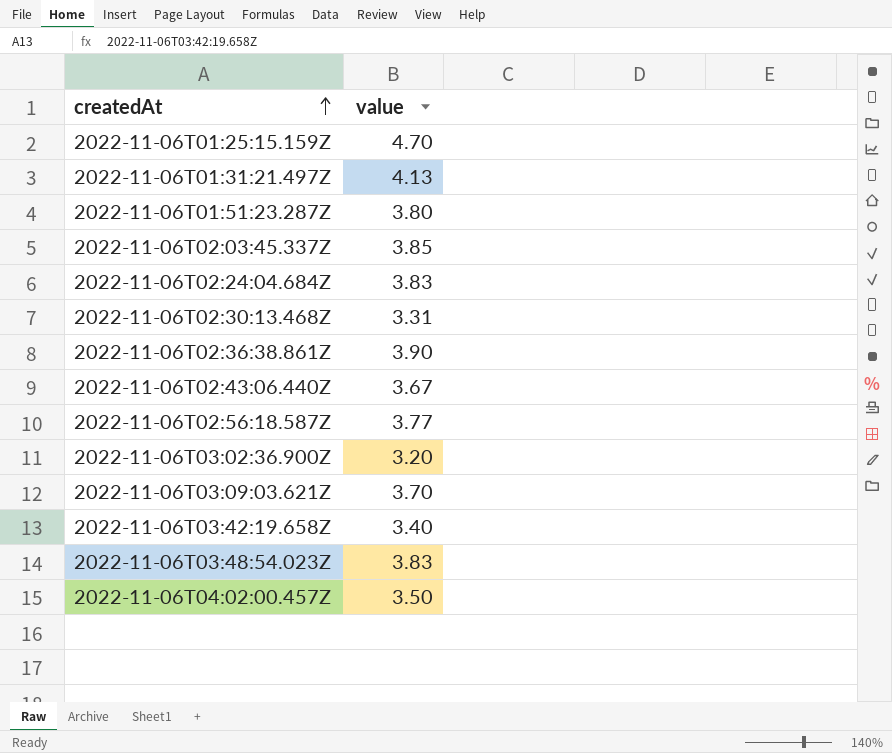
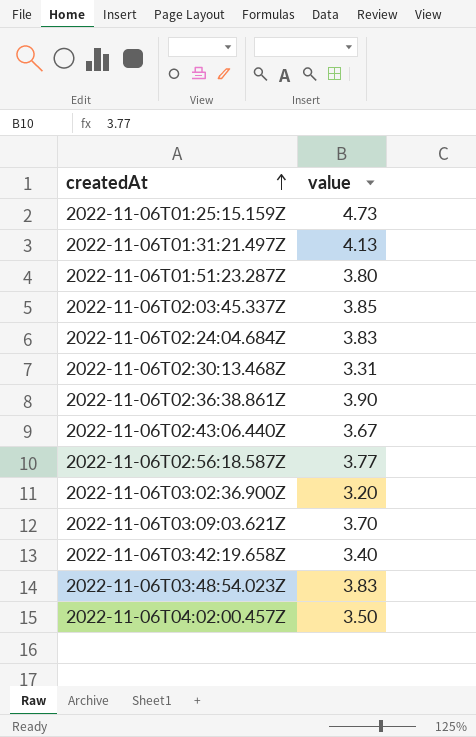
2022-11-06T01:25:15.159Z | value: 4.70 -> 4.73

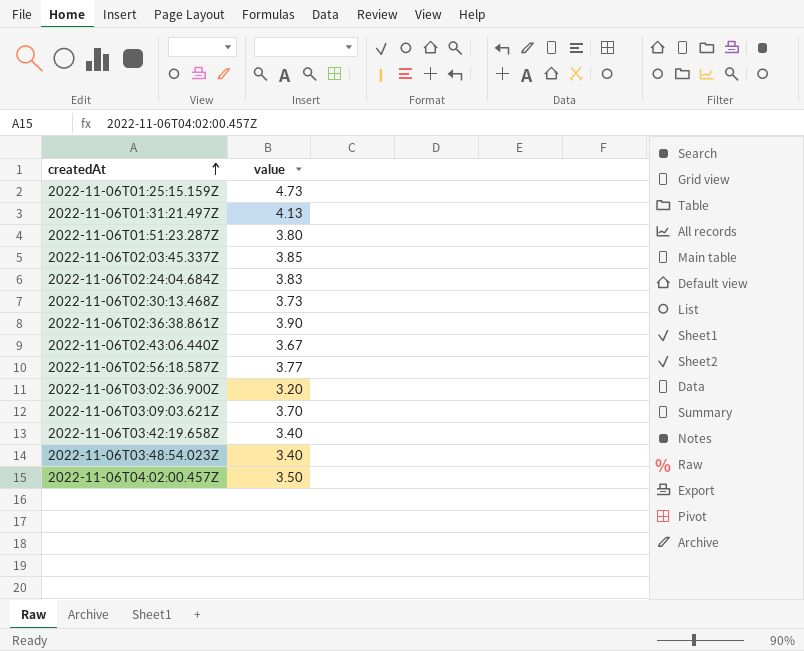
2022-11-06T02:30:13.468Z | value: 3.31 -> 3.73
2022-11-06T03:48:54.023Z | value: 3.83 -> 3.40

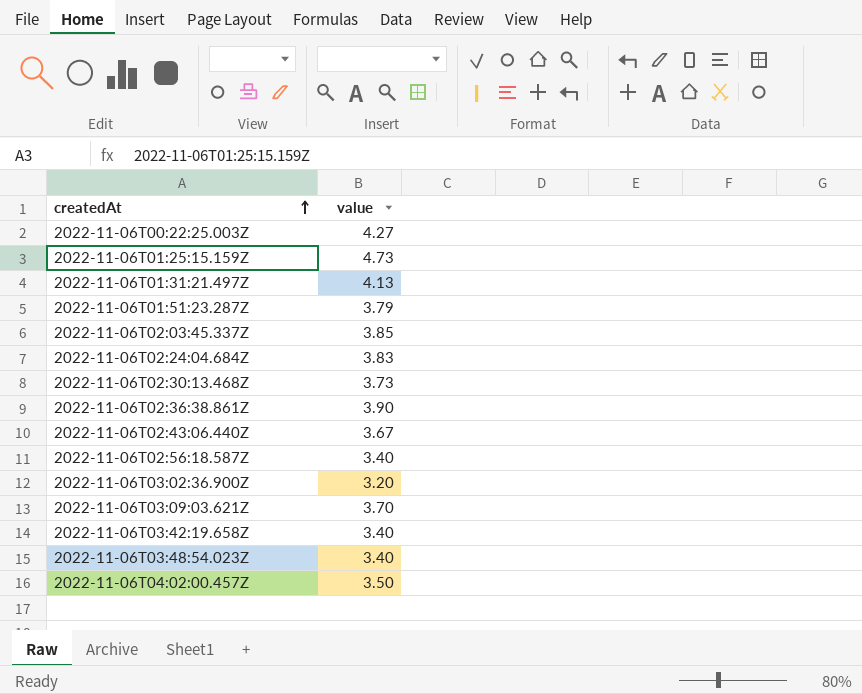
row 2022-11-06T00:22:25.003Z: none -> 4.27
2022-11-06T01:51:23.287Z | value: 3.80 -> 3.79
2022-11-06T02:56:18.587Z | value: 3.77 -> 3.40

